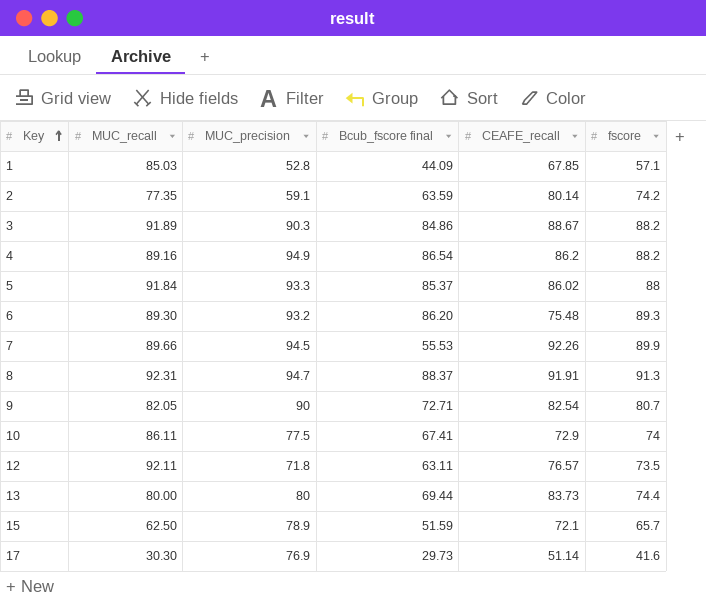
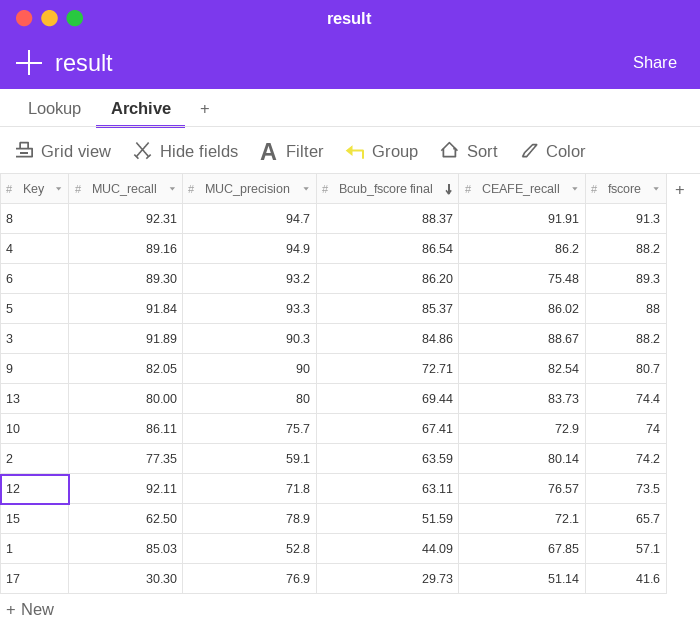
row order: Key ascending -> Bcub_fscore final descending
row 7: 89.66 | 94.5 | 55.53 | 92.26 | 89.9 -> none
10 | MUC_precision: 77.5 -> 75.7

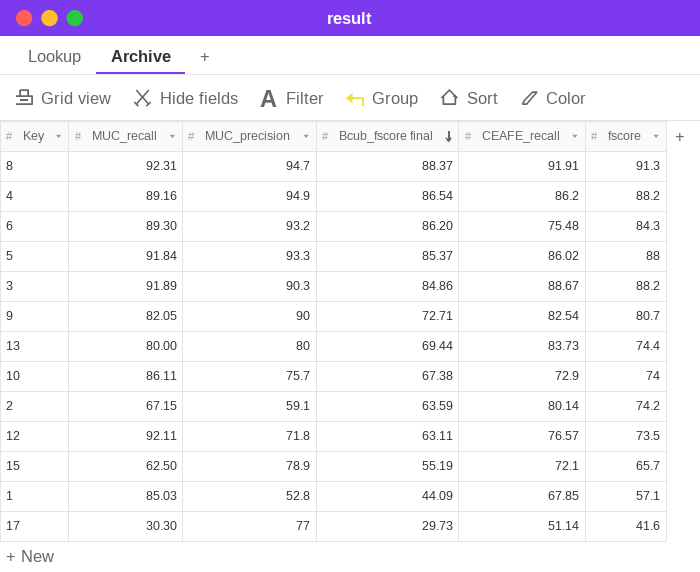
6 | fscore: 89.3 -> 84.3
10 | Bcub_fscore final: 67.41 -> 67.38
2 | MUC_recall: 77.35 -> 67.15
15 | Bcub_fscore final: 51.59 -> 55.19
17 | MUC_precision: 76.9 -> 77

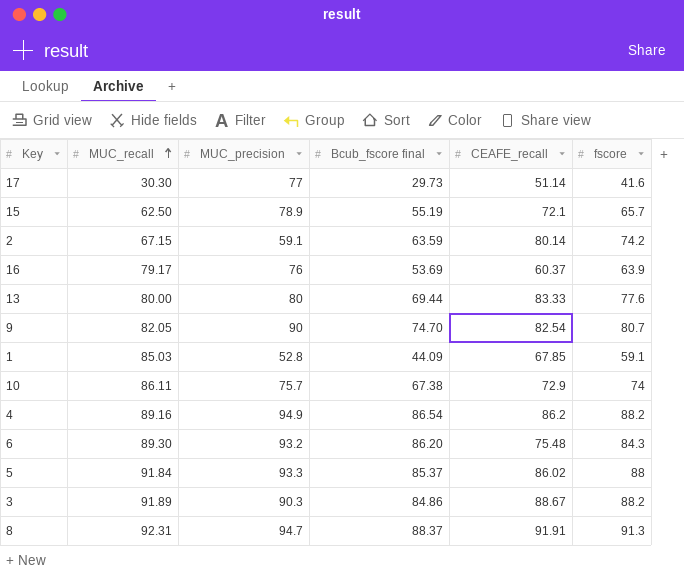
row order: Bcub_fscore final descending -> MUC_recall ascending
row 12: 92.11 | 71.8 | 63.11 | 76.57 | 73.5 -> none
row 16: none -> 79.17 | 76 | 53.69 | 60.37 | 63.9
13 | CEAFE_recall: 83.73 -> 83.33
13 | fscore: 74.4 -> 77.6
9 | Bcub_fscore final: 72.71 -> 74.70
1 | fscore: 57.1 -> 59.1

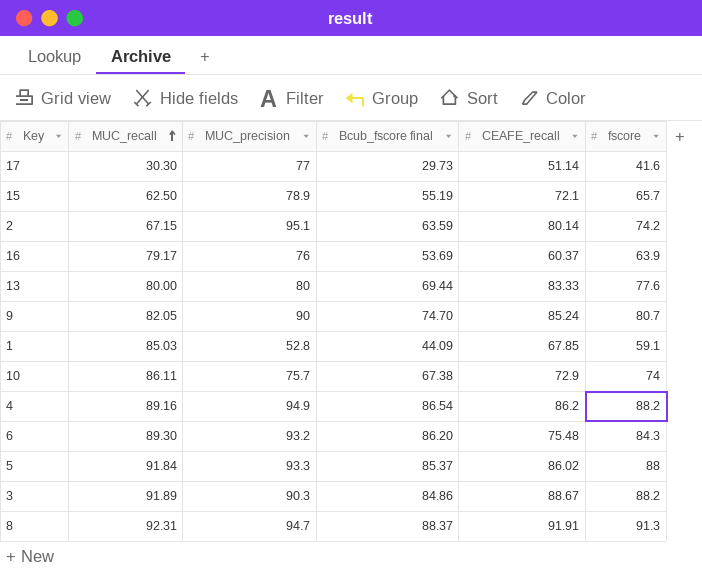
2 | MUC_precision: 59.1 -> 95.1
9 | CEAFE_recall: 82.54 -> 85.24

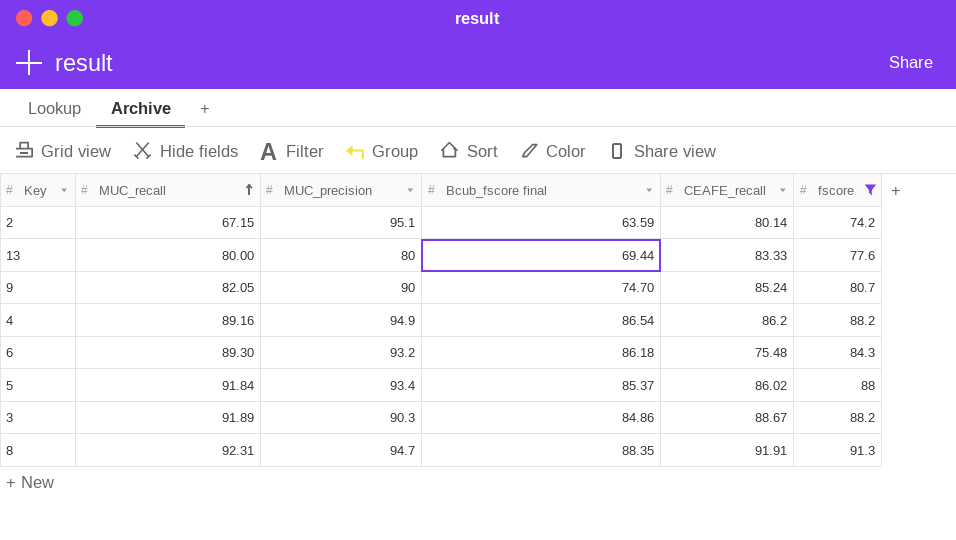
filter: none -> fscore >= 74.2
6 | Bcub_fscore final: 86.20 -> 86.18
5 | MUC_precision: 93.3 -> 93.4
8 | Bcub_fscore final: 88.37 -> 88.35

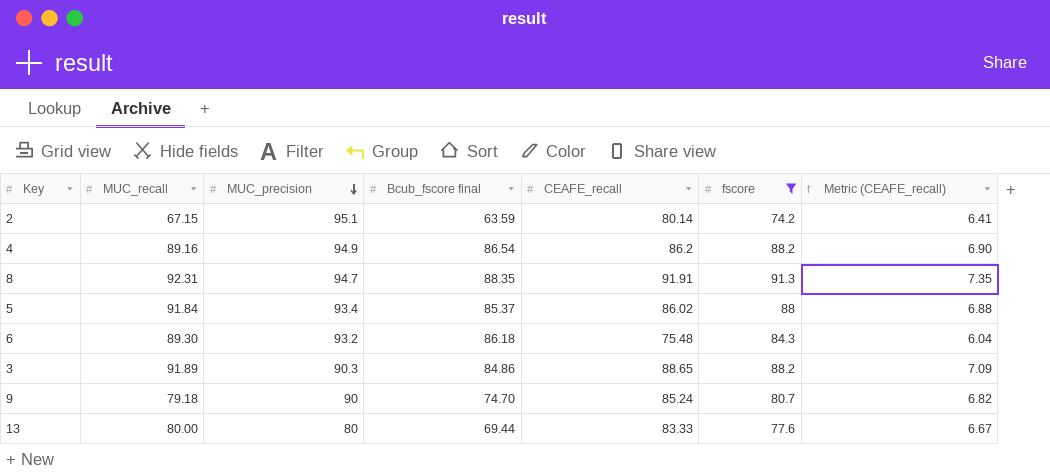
row order: MUC_recall ascending -> MUC_precision descending
column Metric (CEAFE_recall) | formula: none -> [CEAFE_recall] * 0.08
3 | CEAFE_recall: 88.67 -> 88.65
9 | MUC_recall: 82.05 -> 79.18

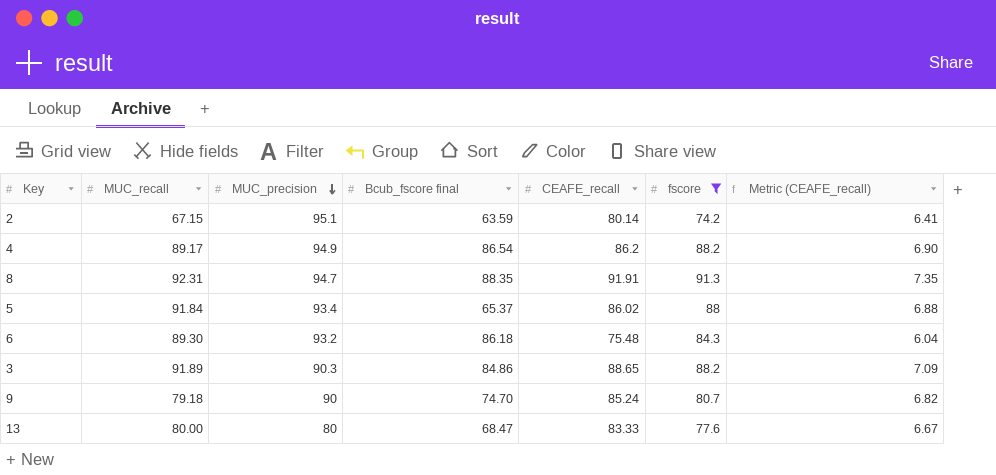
4 | MUC_recall: 89.16 -> 89.17
5 | Bcub_fscore final: 85.37 -> 65.37
13 | Bcub_fscore final: 69.44 -> 68.47

